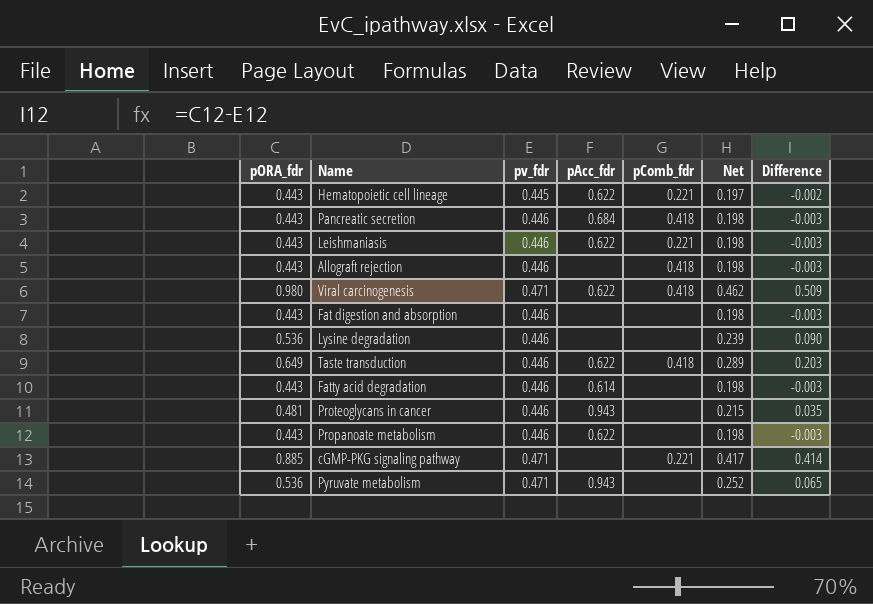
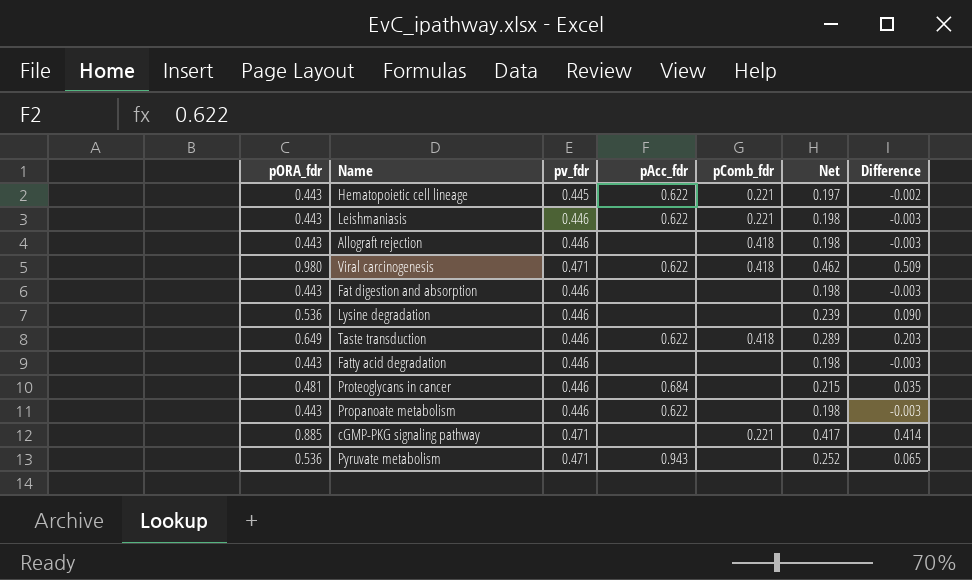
row Pancreatic secretion: 0.443 | 0.446 | 0.684 | 0.418 | 0.198 | -0.003 -> none
Fatty acid degradation | pAcc_fdr: 0.614 -> none
Proteoglycans in cancer | pAcc_fdr: 0.943 -> 0.684

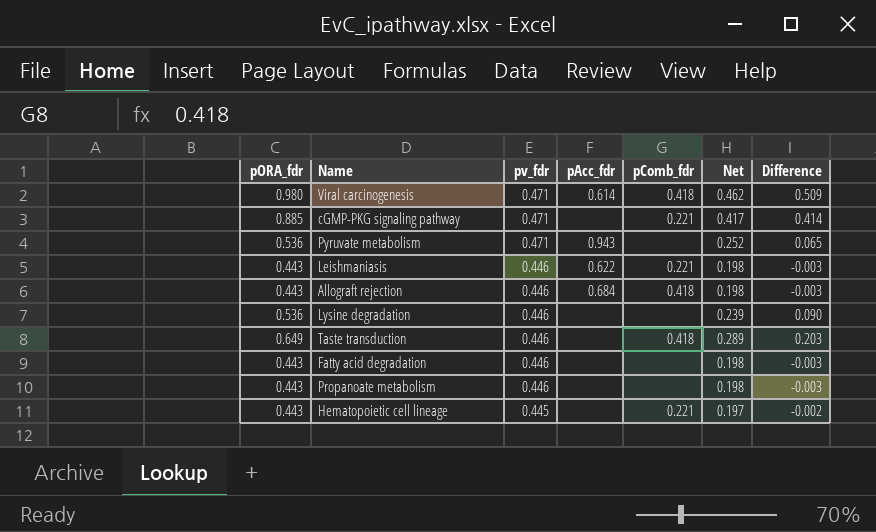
row order: none -> pv_fdr descending
row Fat digestion and absorption: 0.443 | 0.446 | none | none | 0.198 | -0.003 -> none
row Proteoglycans in cancer: 0.481 | 0.446 | 0.684 | none | 0.215 | 0.035 -> none
Viral carcinogenesis | pAcc_fdr: 0.622 -> 0.614
Allograft rejection | pAcc_fdr: none -> 0.684
Taste transduction | pAcc_fdr: 0.622 -> none
Propanoate metabolism | pAcc_fdr: 0.622 -> none
Hematopoietic cell lineage | pAcc_fdr: 0.622 -> none

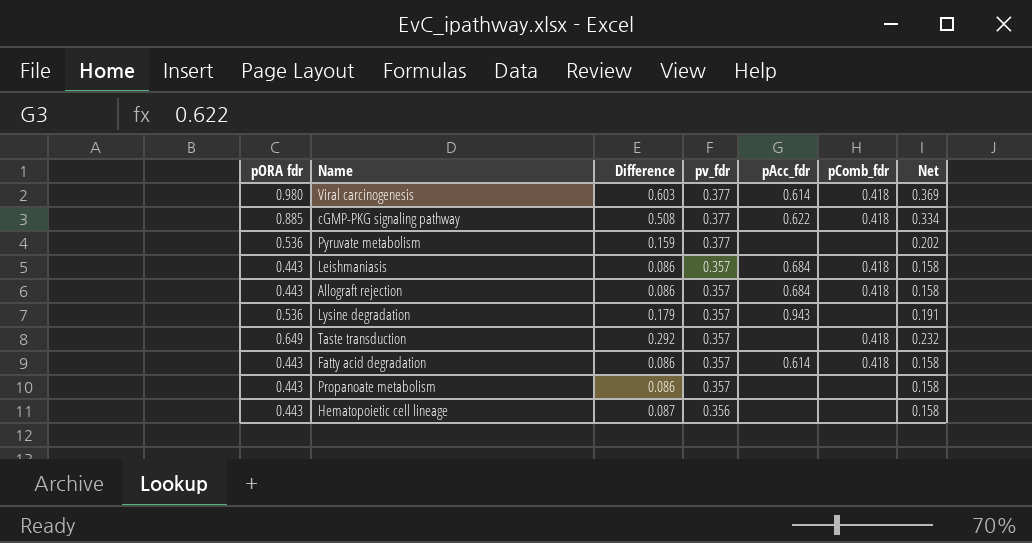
column name: pORA_fdr -> pORA fdr
column Difference | position: 7 -> 3
Viral carcinogenesis | Difference: 0.509 -> 0.603
Viral carcinogenesis | pv_fdr: 0.471 -> 0.377
Viral carcinogenesis | Net: 0.462 -> 0.369
cGMP-PKG signaling pathway | Difference: 0.414 -> 0.508
cGMP-PKG signaling pathway | pv_fdr: 0.471 -> 0.377
cGMP-PKG signaling pathway | pAcc_fdr: none -> 0.622
cGMP-PKG signaling pathway | pComb_fdr: 0.221 -> 0.418
cGMP-PKG signaling pathway | Net: 0.417 -> 0.334
Pyruvate metabolism | Difference: 0.065 -> 0.159
Pyruvate metabolism | pv_fdr: 0.471 -> 0.377
Pyruvate metabolism | pAcc_fdr: 0.943 -> none
Pyruvate metabolism | Net: 0.252 -> 0.202
Leishmaniasis | Difference: -0.003 -> 0.086
Leishmaniasis | pv_fdr: 0.446 -> 0.357
Leishmaniasis | pAcc_fdr: 0.622 -> 0.684
Leishmaniasis | pComb_fdr: 0.221 -> 0.418
Leishmaniasis | Net: 0.198 -> 0.158
Allograft rejection | Difference: -0.003 -> 0.086
Allograft rejection | pv_fdr: 0.446 -> 0.357
Allograft rejection | Net: 0.198 -> 0.158
Lysine degradation | Difference: 0.090 -> 0.179
Lysine degradation | pv_fdr: 0.446 -> 0.357
Lysine degradation | pAcc_fdr: none -> 0.943
Lysine degradation | Net: 0.239 -> 0.191
Taste transduction | Difference: 0.203 -> 0.292
Taste transduction | pv_fdr: 0.446 -> 0.357
Taste transduction | Net: 0.289 -> 0.232
Fatty acid degradation | Difference: -0.003 -> 0.086
Fatty acid degradation | pv_fdr: 0.446 -> 0.357
Fatty acid degradation | pAcc_fdr: none -> 0.614
Fatty acid degradation | pComb_fdr: none -> 0.418
Fatty acid degradation | Net: 0.198 -> 0.158
Propanoate metabolism | Difference: -0.003 -> 0.086
Propanoate metabolism | pv_fdr: 0.446 -> 0.357
Propanoate metabolism | Net: 0.198 -> 0.158
Hematopoietic cell lineage | Difference: -0.002 -> 0.087
Hematopoietic cell lineage | pv_fdr: 0.445 -> 0.356
Hematopoietic cell lineage | pComb_fdr: 0.221 -> none
Hematopoietic cell lineage | Net: 0.197 -> 0.158

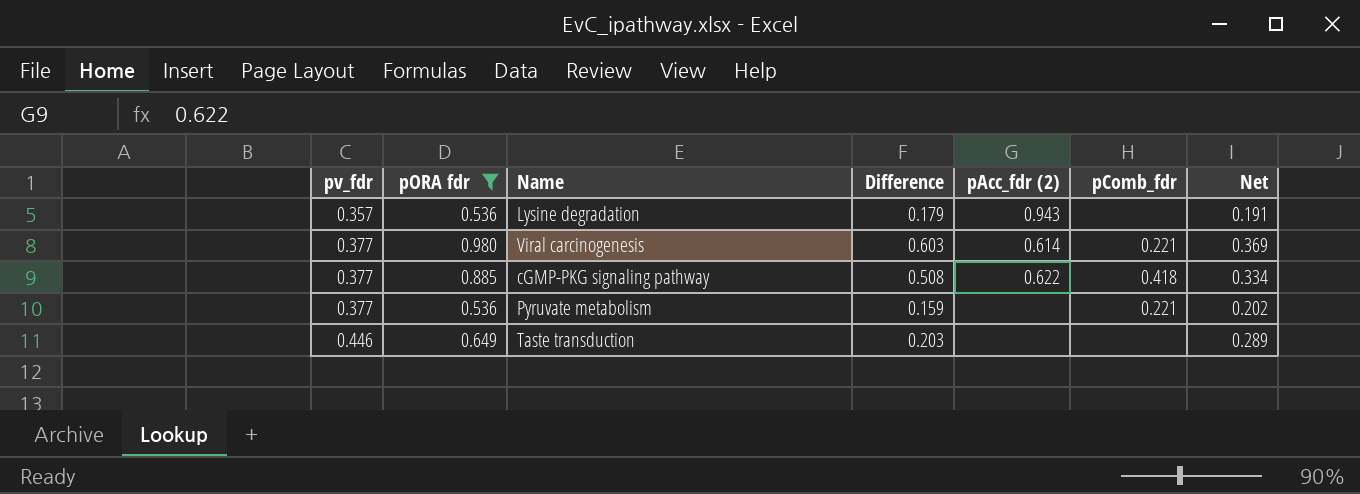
filter: none -> pORA fdr != 0.443
row order: pv_fdr descending -> pv_fdr ascending
column pv_fdr | position: 4 -> 1
column name: pAcc_fdr -> pAcc_fdr (2)
Viral carcinogenesis | pComb_fdr: 0.418 -> 0.221
Pyruvate metabolism | pComb_fdr: none -> 0.221
Taste transduction | pv_fdr: 0.357 -> 0.446
Taste transduction | Difference: 0.292 -> 0.203
Taste transduction | pComb_fdr: 0.418 -> none
Taste transduction | Net: 0.232 -> 0.289

